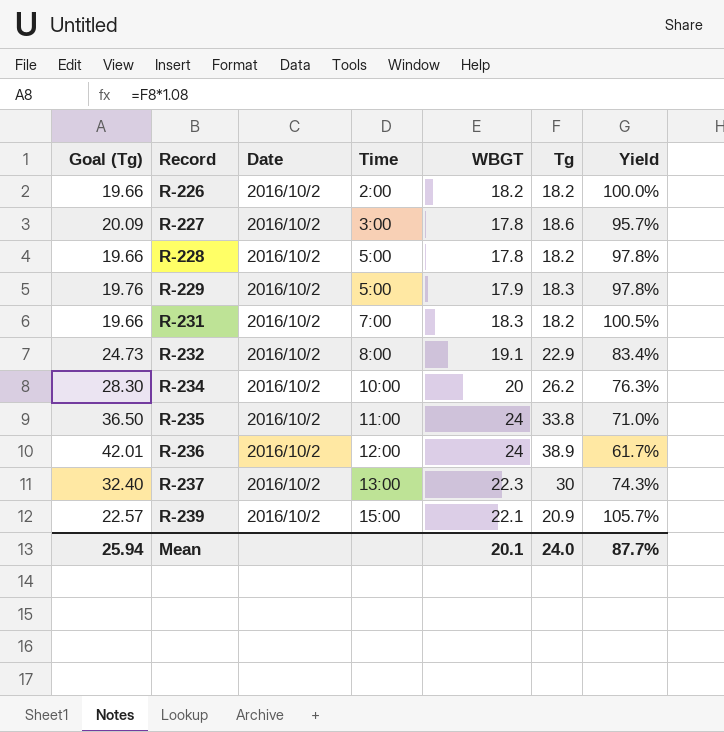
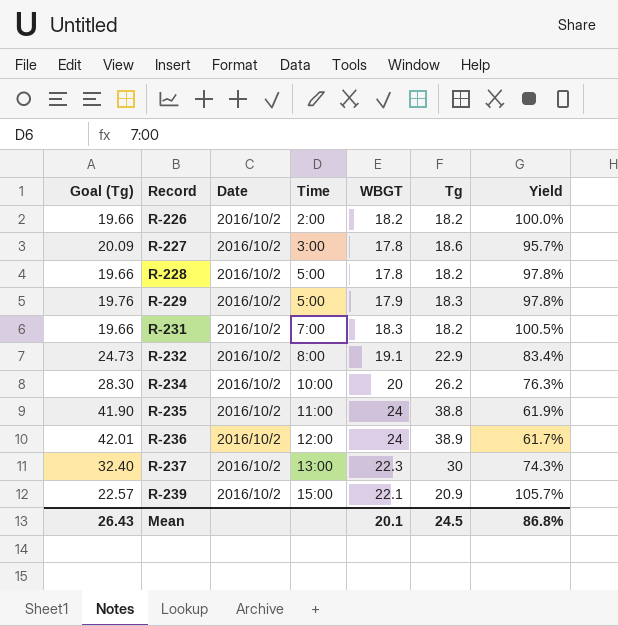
R-235 | Goal (Tg): 36.50 -> 41.90
R-235 | Tg: 33.8 -> 38.8
R-235 | Yield: 71.0% -> 61.9%
Mean | Goal (Tg): 25.94 -> 26.43
Mean | Tg: 24.0 -> 24.5
Mean | Yield: 87.7% -> 86.8%

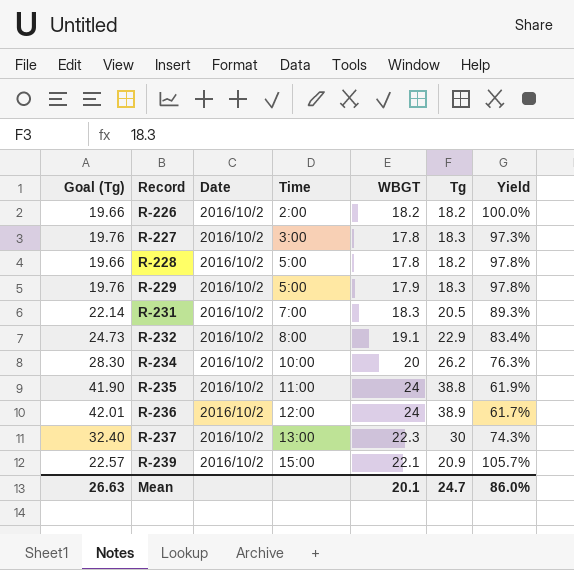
R-227 | Goal (Tg): 20.09 -> 19.76
R-227 | Tg: 18.6 -> 18.3
R-227 | Yield: 95.7% -> 97.3%
R-231 | Goal (Tg): 19.66 -> 22.14
R-231 | Tg: 18.2 -> 20.5
R-231 | Yield: 100.5% -> 89.3%
Mean | Goal (Tg): 26.43 -> 26.63
Mean | Tg: 24.5 -> 24.7
Mean | Yield: 86.8% -> 86.0%

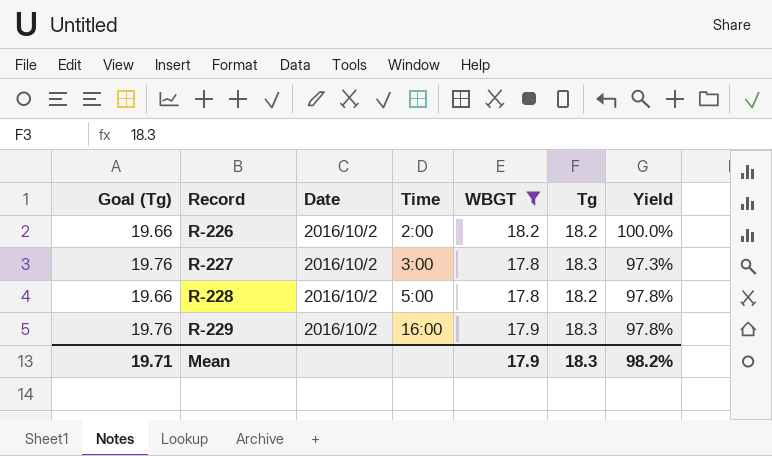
filter: none -> WBGT <= 18.2
R-229 | Time: 5:00 -> 16:00
Mean | Goal (Tg): 26.63 -> 19.71
Mean | WBGT: 20.1 -> 17.9
Mean | Tg: 24.7 -> 18.3
Mean | Yield: 86.0% -> 98.2%

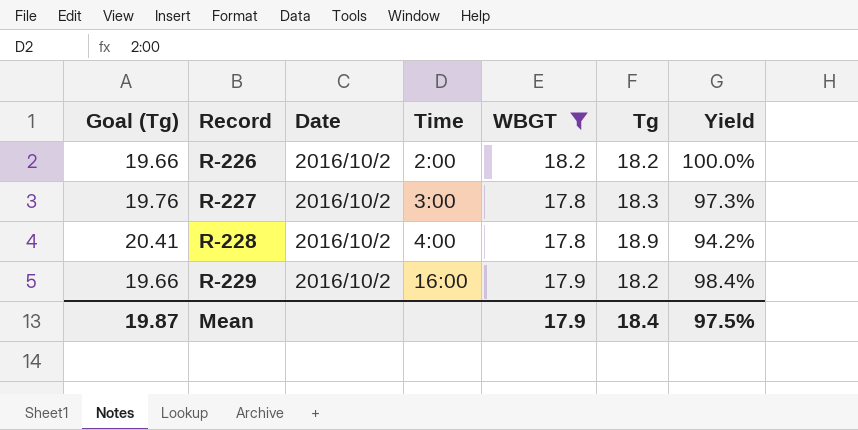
R-228 | Goal (Tg): 19.66 -> 20.41
R-228 | Time: 5:00 -> 4:00
R-228 | Tg: 18.2 -> 18.9
R-228 | Yield: 97.8% -> 94.2%
R-229 | Goal (Tg): 19.76 -> 19.66
R-229 | Tg: 18.3 -> 18.2
R-229 | Yield: 97.8% -> 98.4%
Mean | Goal (Tg): 19.71 -> 19.87
Mean | Tg: 18.3 -> 18.4
Mean | Yield: 98.2% -> 97.5%

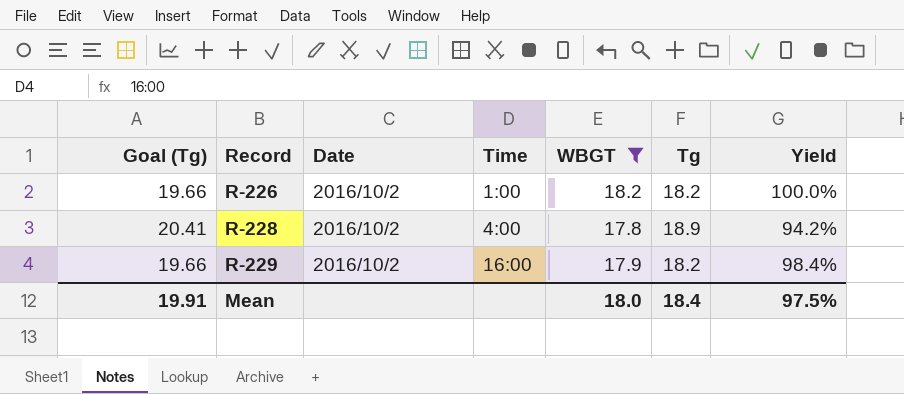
row R-227: 19.76 | 2016/10/2 | 3:00 | 17.8 | 18.3 | 97.3% -> none
R-226 | Time: 2:00 -> 1:00
Mean | Goal (Tg): 19.87 -> 19.91
Mean | WBGT: 17.9 -> 18.0

